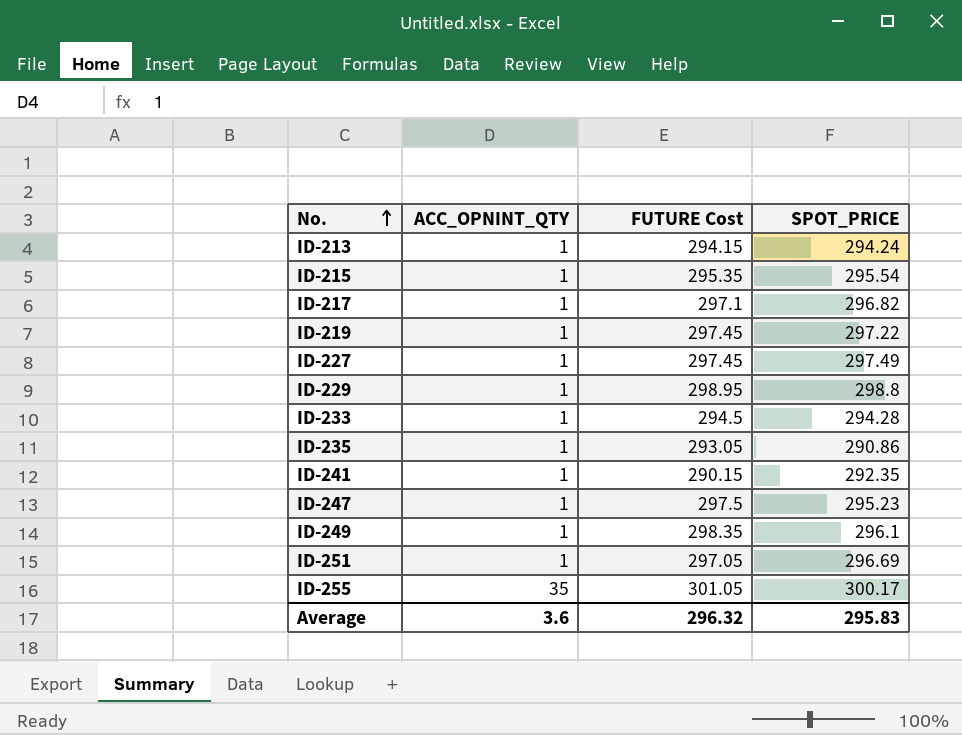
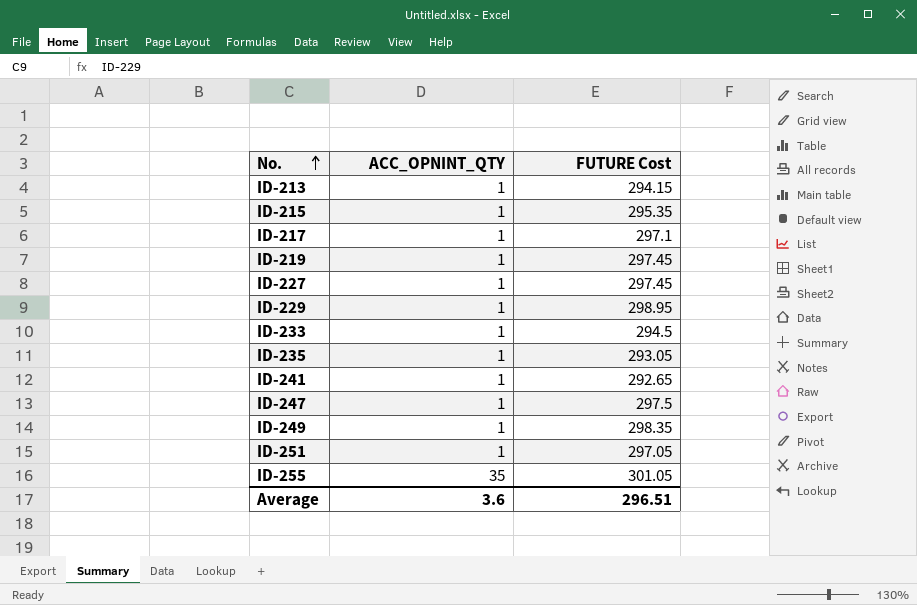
column SPOT_PRICE | position: 4 -> none
ID-241 | FUTURE Cost: 290.15 -> 292.65
Average | FUTURE Cost: 296.32 -> 296.51

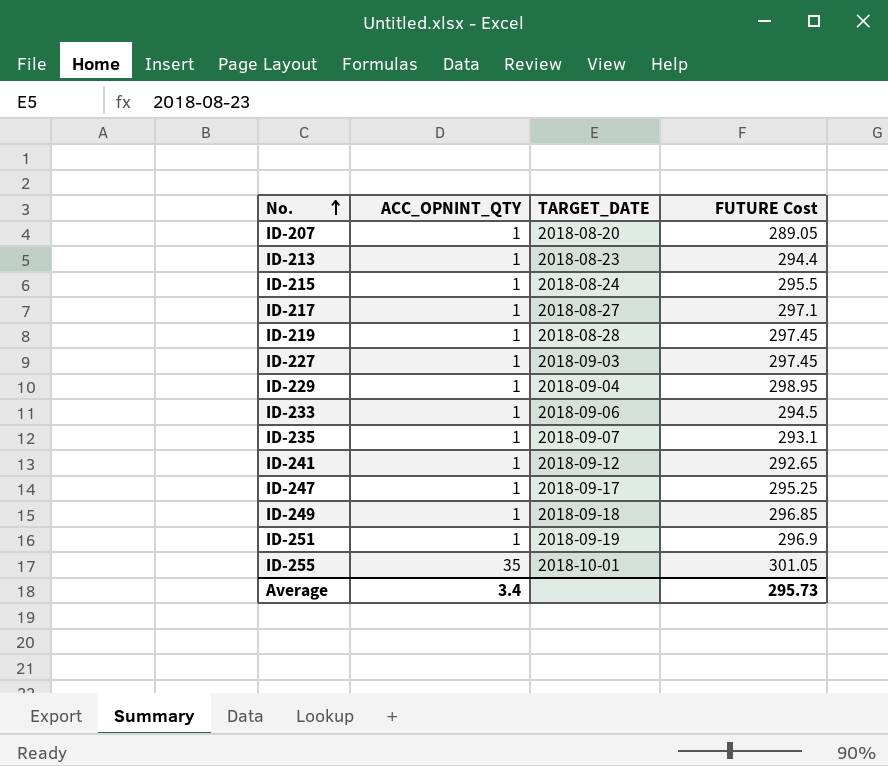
column TARGET_DATE | position: none -> 3
row ID-207: none -> 1 | 2018-08-20 | 289.05
ID-213 | FUTURE Cost: 294.15 -> 294.4
ID-215 | FUTURE Cost: 295.35 -> 295.5
ID-235 | FUTURE Cost: 293.05 -> 293.1
ID-247 | FUTURE Cost: 297.5 -> 295.25
ID-249 | FUTURE Cost: 298.35 -> 296.85
ID-251 | FUTURE Cost: 297.05 -> 296.9
Average | ACC_OPNINT_QTY: 3.6 -> 3.4
Average | FUTURE Cost: 296.51 -> 295.73

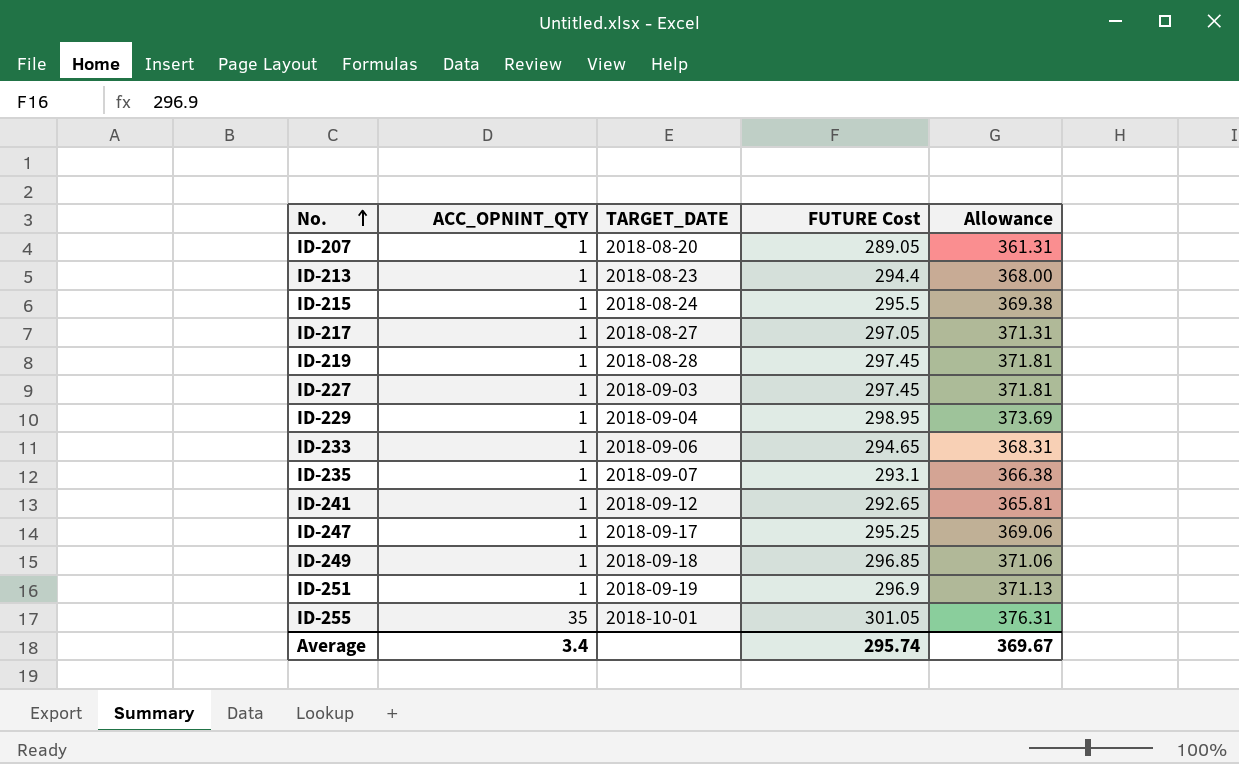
column Allowance | formula: none -> [FUTURE Cost] * 1.25
ID-217 | FUTURE Cost: 297.1 -> 297.05
ID-233 | FUTURE Cost: 294.5 -> 294.65
Average | FUTURE Cost: 295.73 -> 295.74

